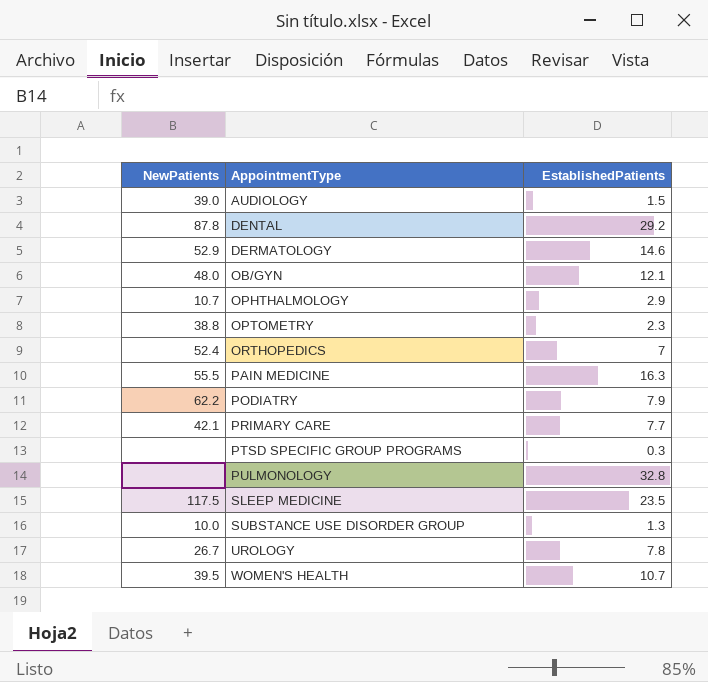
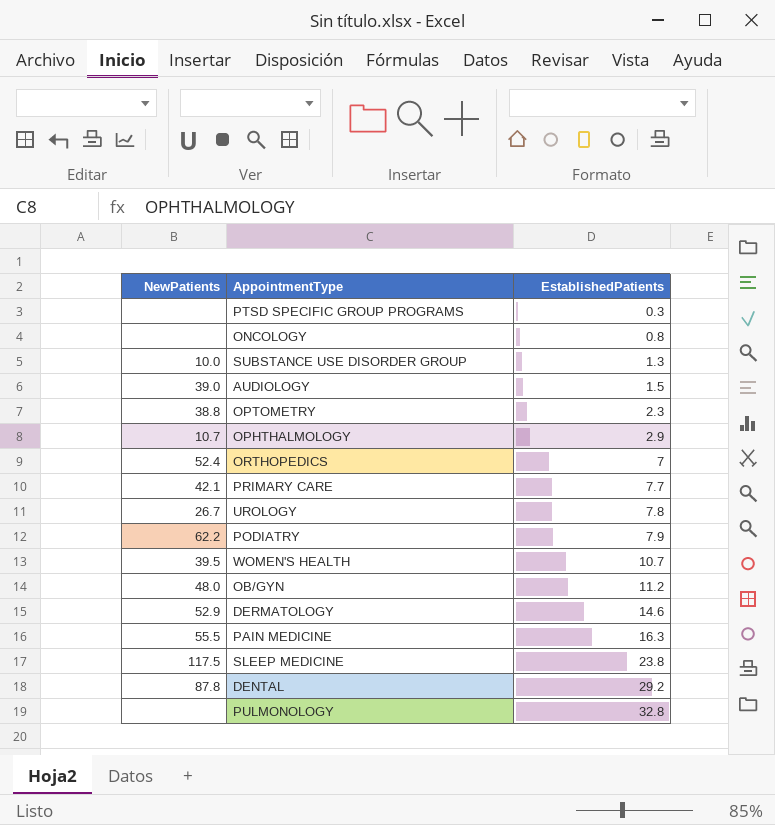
row order: AppointmentType ascending -> EstablishedPatients ascending
row ONCOLOGY: none -> none | 0.8
OB/GYN | EstablishedPatients: 12.1 -> 11.2
SLEEP MEDICINE | EstablishedPatients: 23.5 -> 23.8

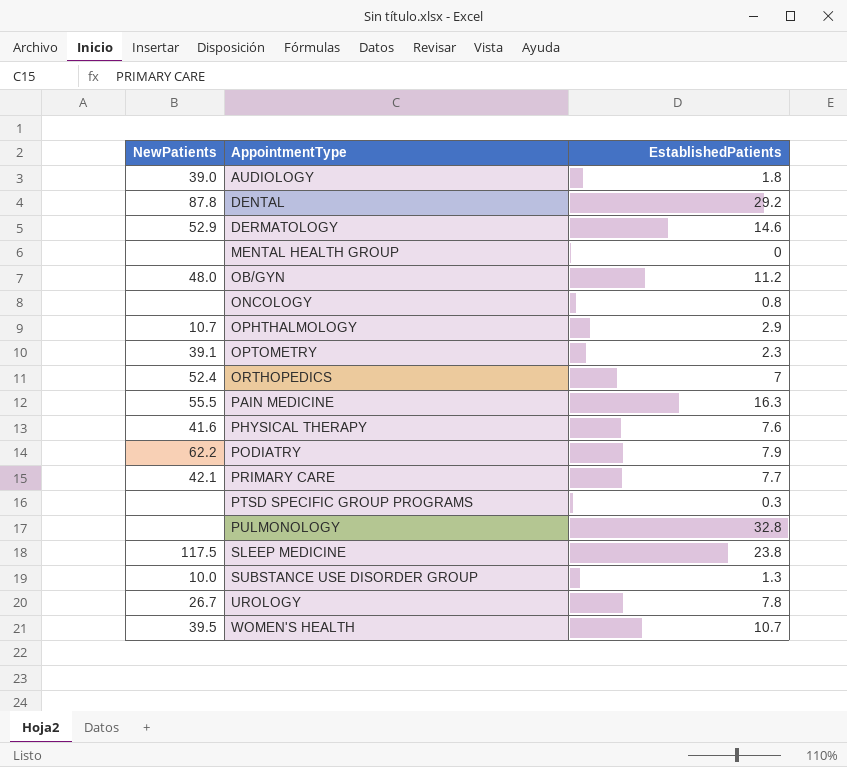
row order: EstablishedPatients ascending -> AppointmentType ascending
AUDIOLOGY | EstablishedPatients: 1.5 -> 1.8
row MENTAL HEALTH GROUP: none -> none | 0
OPTOMETRY | NewPatients: 38.8 -> 39.1
row PHYSICAL THERAPY: none -> 41.6 | 7.6

